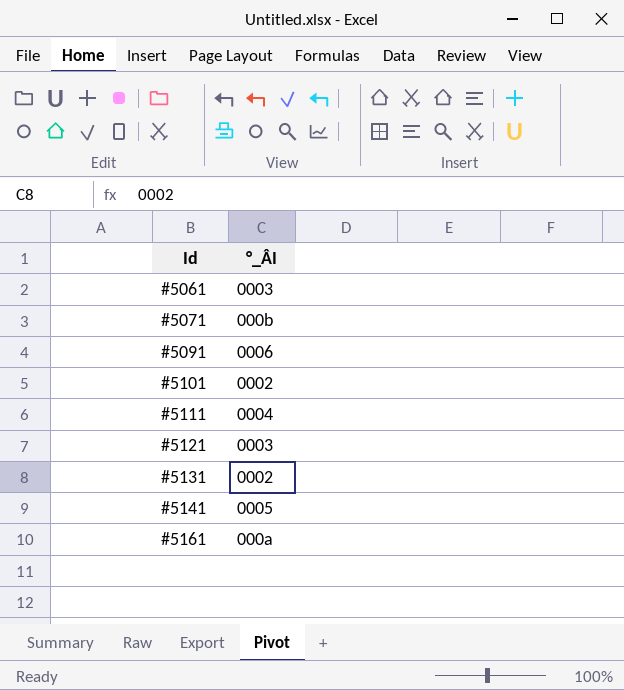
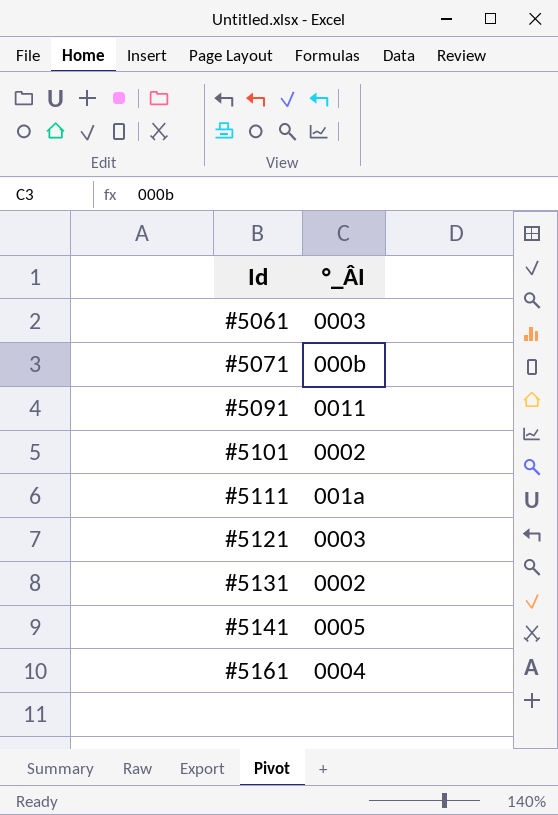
#5091 | °_ÂI: 0006 -> 0011
#5111 | °_ÂI: 0004 -> 001a
#5161 | °_ÂI: 000a -> 0004

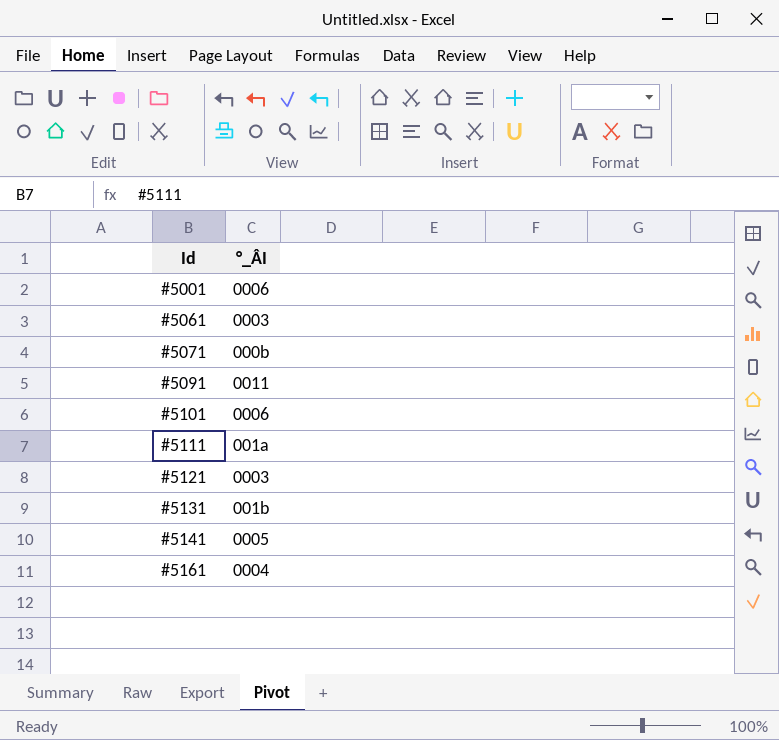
row #5001: none -> 0006
#5101 | °_ÂI: 0002 -> 0006
#5131 | °_ÂI: 0002 -> 001b

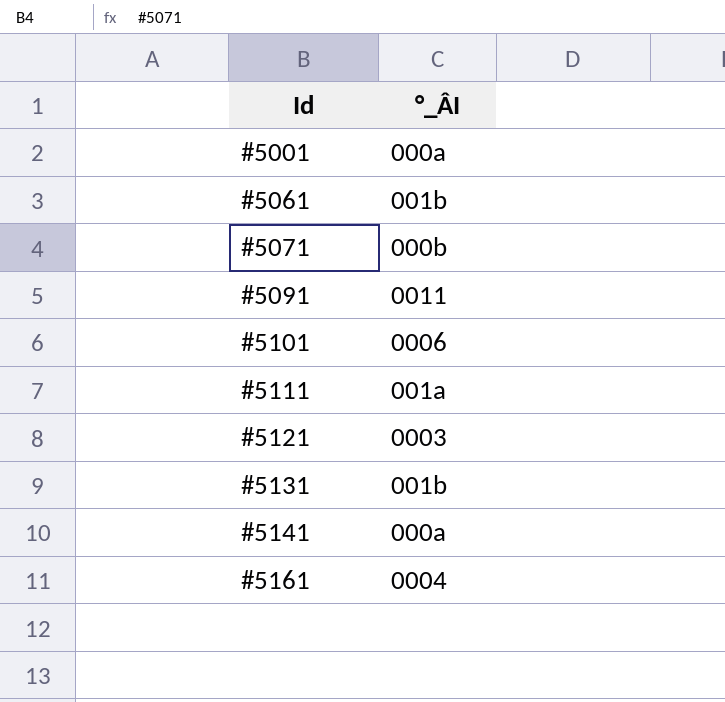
#5001 | °_ÂI: 0006 -> 000a
#5061 | °_ÂI: 0003 -> 001b
#5141 | °_ÂI: 0005 -> 000a

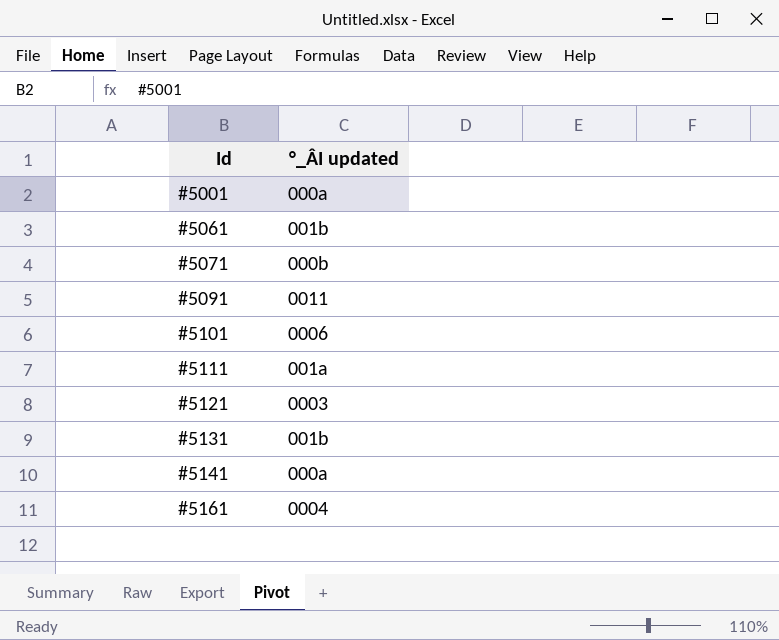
column name: °_ÂI -> °_ÂI updated

